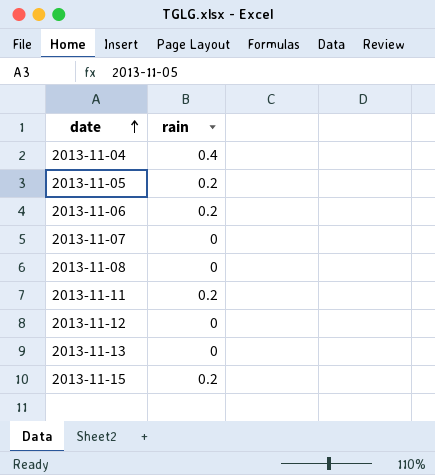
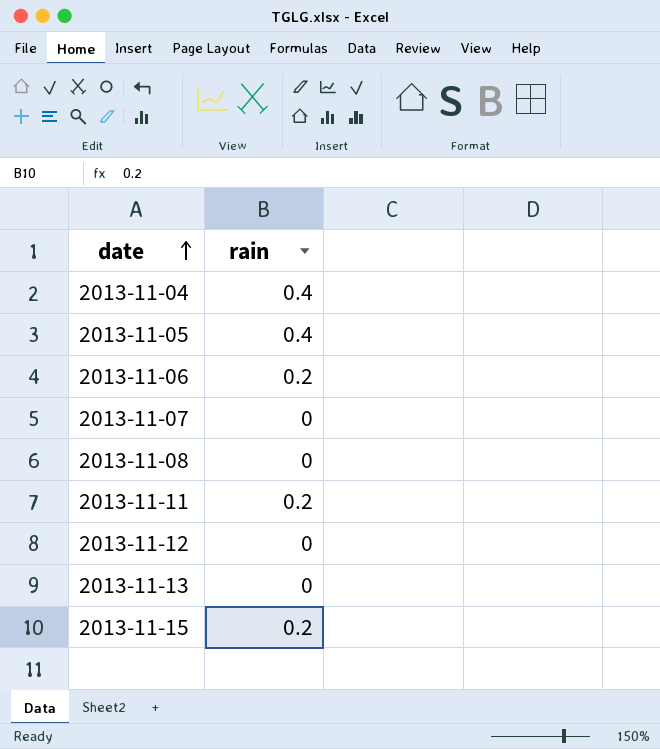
2013-11-05 | rain: 0.2 -> 0.4

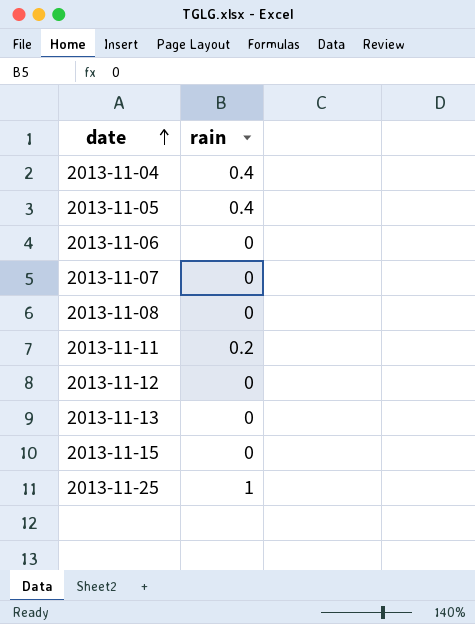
2013-11-06 | rain: 0.2 -> 0
2013-11-15 | rain: 0.2 -> 0
row 2013-11-25: none -> 1

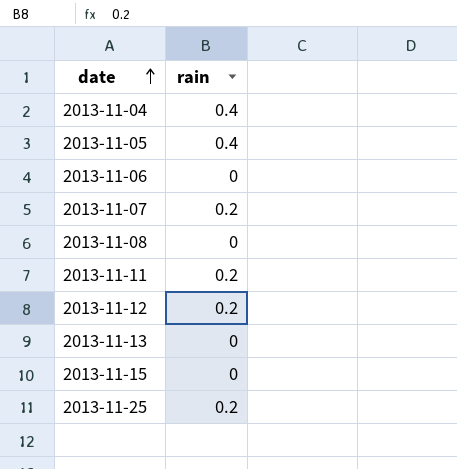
2013-11-07 | rain: 0 -> 0.2
2013-11-12 | rain: 0 -> 0.2
2013-11-25 | rain: 1 -> 0.2

